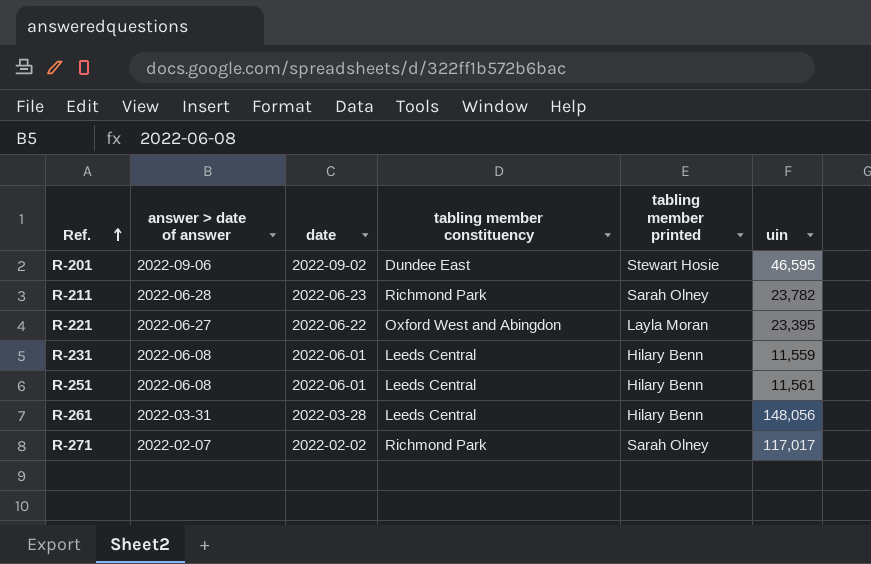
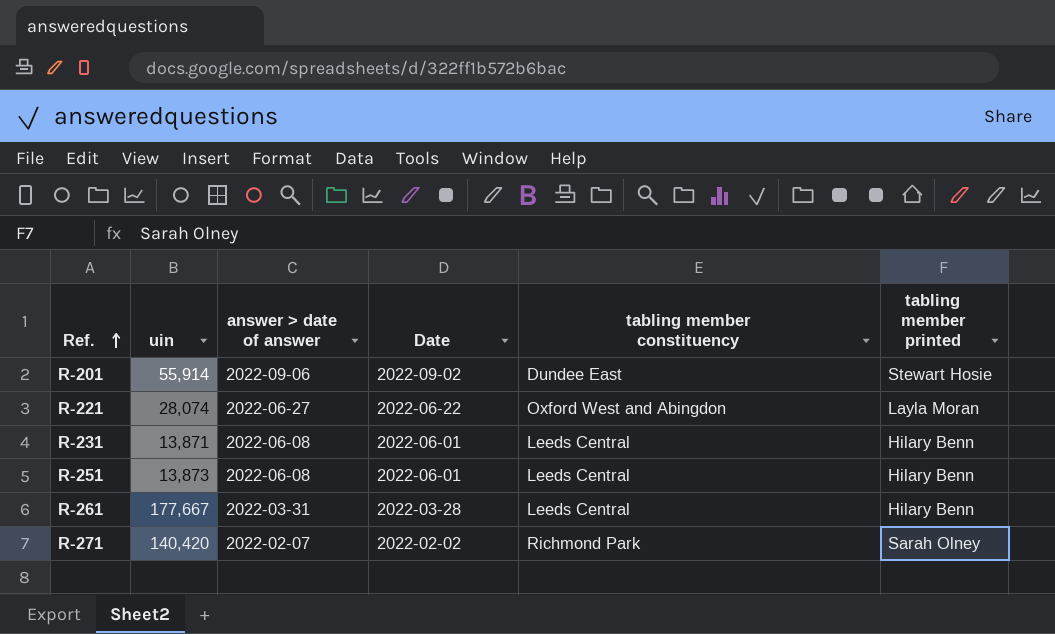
column uin | position: 6 -> 2
column name: date -> Date
row R-211: 2022-06-28 | 2022-06-23 | Richmond Park | Sarah Olney | 23,782 -> none
R-201 | uin: 46,595 -> 55,914
R-221 | uin: 23,395 -> 28,074
R-231 | uin: 11,559 -> 13,871
R-251 | uin: 11,561 -> 13,873
R-261 | uin: 148,056 -> 177,667
R-271 | uin: 117,017 -> 140,420

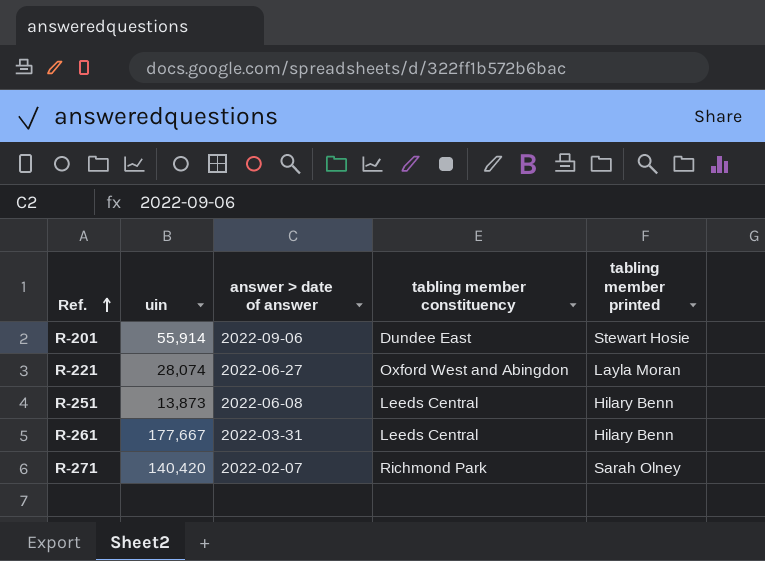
column Date | position: 4 -> none
row R-231: 13,871 | 2022-06-08 | 2022-06-01 | Leeds Central | Hilary Benn -> none

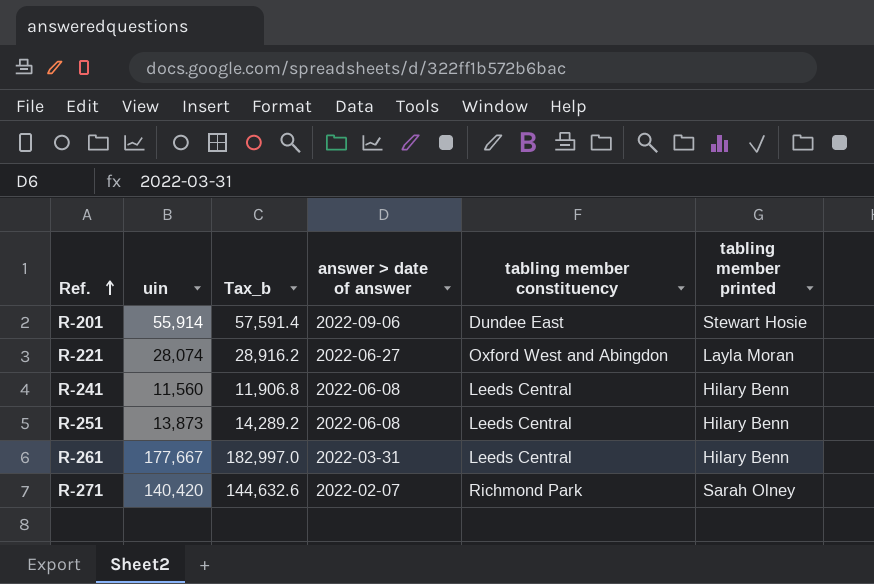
column Tax_b | formula: none -> [uin] * 1.03
row R-241: none -> 11,560 | 11,906.8 | 2022-06-08 | Leeds Central | Hilary Benn

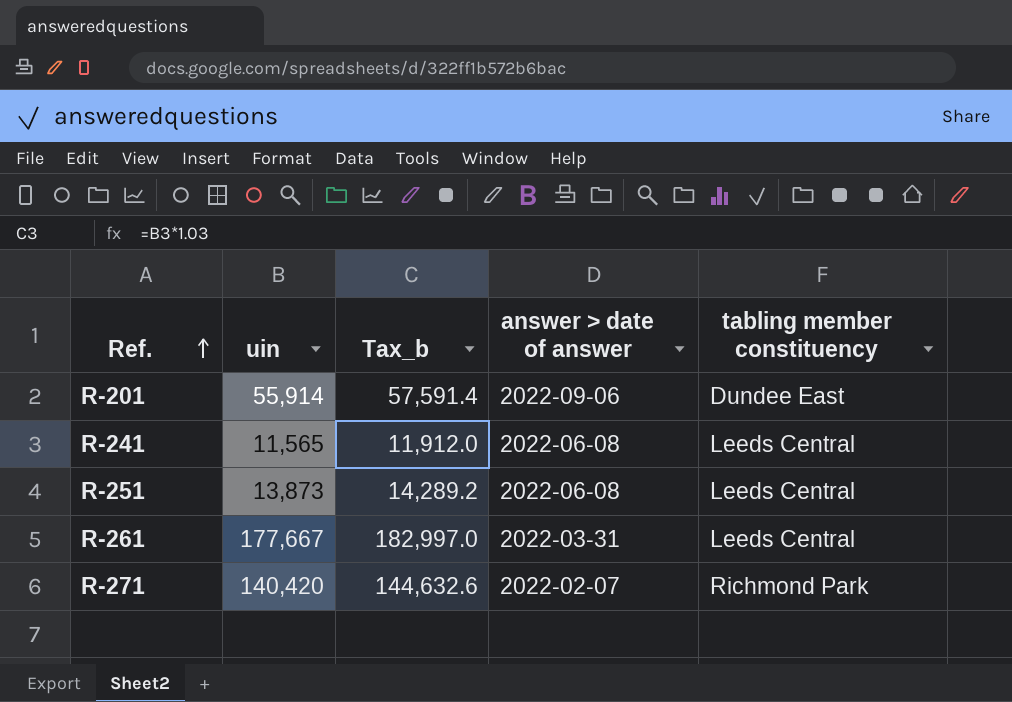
column tabling member printed | position: 6 -> none
row R-221: 28,074 | 28,916.2 | 2022-06-27 | Oxford West and Abingdon | Layla Moran -> none
R-241 | uin: 11,560 -> 11,565
R-241 | Tax_b: 11,906.8 -> 11,912.0

